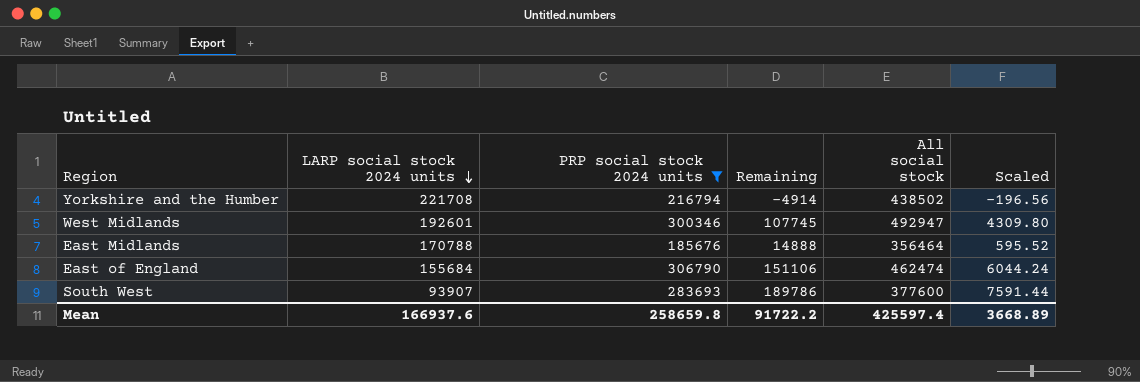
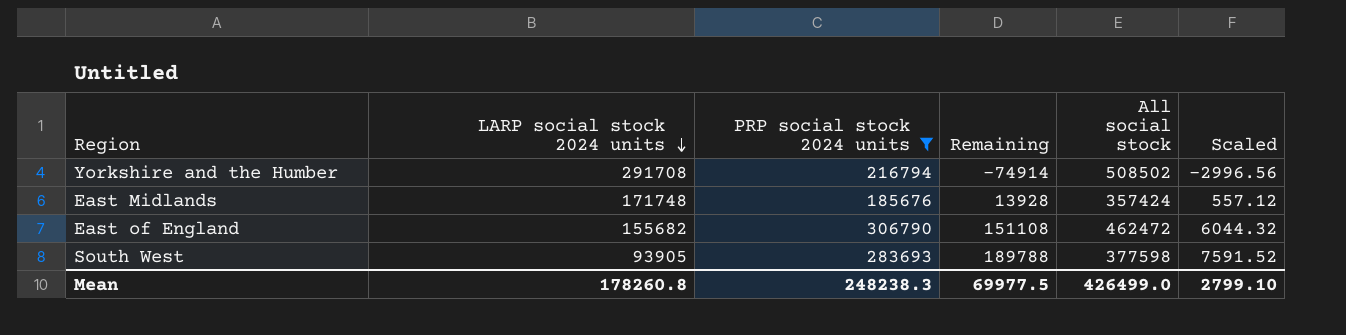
row West Midlands: 192601 | 300346 | 107745 | 492947 | 4309.80 -> none
Yorkshire and the Humber | LARP social stock 2024 units: 221708 -> 291708
Yorkshire and the Humber | Remaining: -4914 -> -74914
Yorkshire and the Humber | All social stock: 438502 -> 508502
Yorkshire and the Humber | Scaled: -196.56 -> -2996.56
East Midlands | LARP social stock 2024 units: 170788 -> 171748
East Midlands | Remaining: 14888 -> 13928
East Midlands | All social stock: 356464 -> 357424
East Midlands | Scaled: 595.52 -> 557.12
East of England | LARP social stock 2024 units: 155684 -> 155682
East of England | Remaining: 151106 -> 151108
East of England | All social stock: 462474 -> 462472
East of England | Scaled: 6044.24 -> 6044.32
South West | LARP social stock 2024 units: 93907 -> 93905
South West | Remaining: 189786 -> 189788
South West | All social stock: 377600 -> 377598
South West | Scaled: 7591.44 -> 7591.52
Mean | LARP social stock 2024 units: 166937.6 -> 178260.8
Mean | PRP social stock 2024 units: 258659.8 -> 248238.3
Mean | Remaining: 91722.2 -> 69977.5
Mean | All social stock: 425597.4 -> 426499.0
Mean | Scaled: 3668.89 -> 2799.10

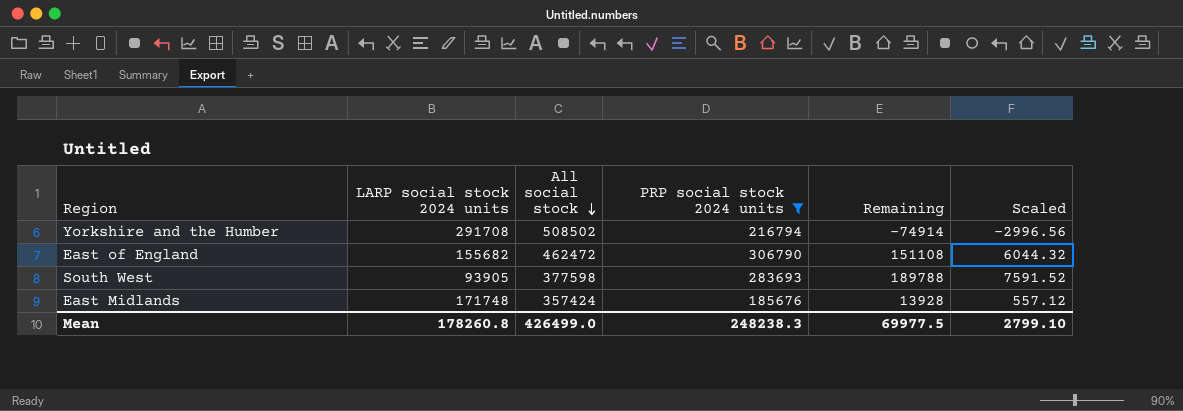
row order: LARP social stock 2024 units descending -> All social stock descending
column All social stock | position: 5 -> 3

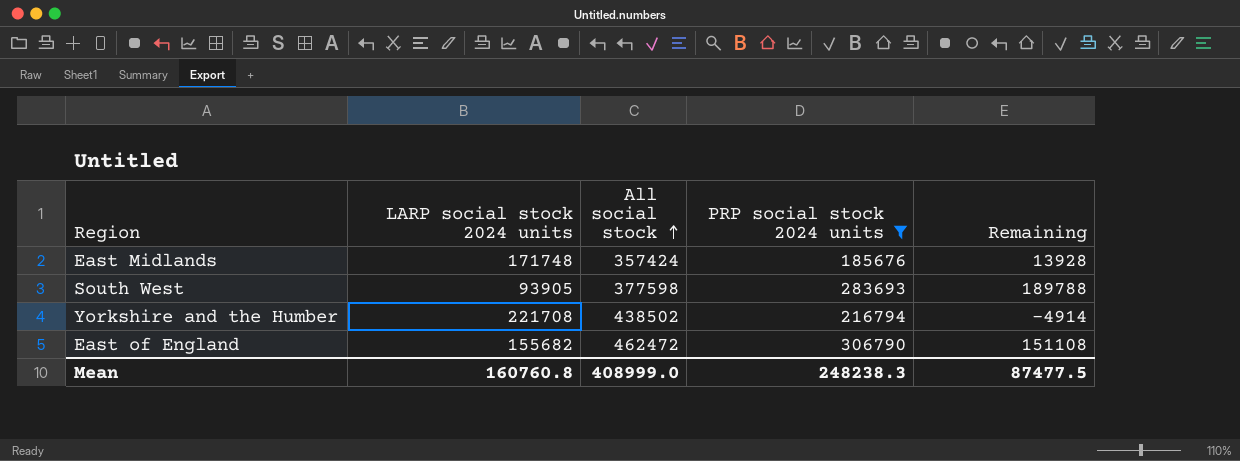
row order: All social stock descending -> All social stock ascending
column Scaled | formula: [Remaining] * 0.04 -> none
Yorkshire and the Humber | LARP social stock 2024 units: 291708 -> 221708
Yorkshire and the Humber | All social stock: 508502 -> 438502
Yorkshire and the Humber | Remaining: -74914 -> -4914
Mean | LARP social stock 2024 units: 178260.8 -> 160760.8
Mean | All social stock: 426499.0 -> 408999.0
Mean | Remaining: 69977.5 -> 87477.5

